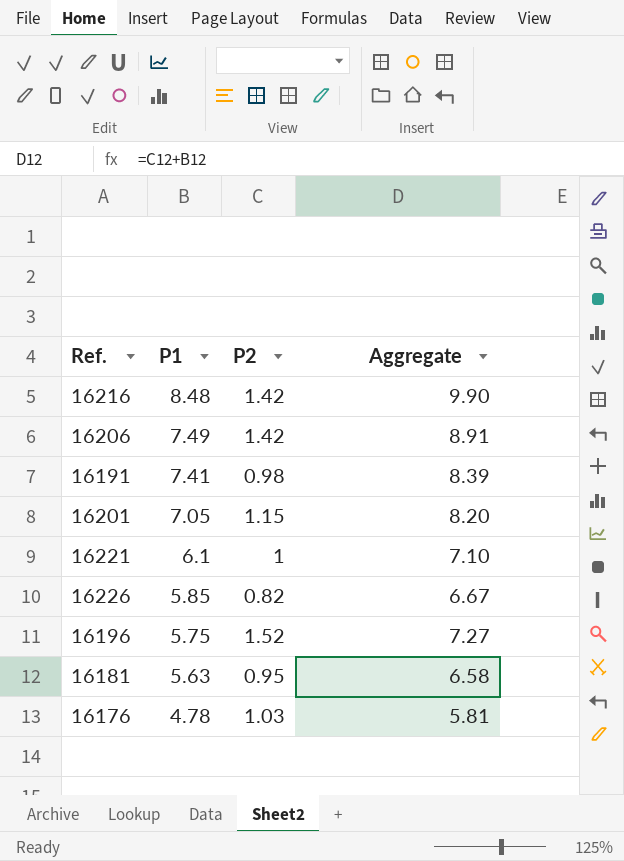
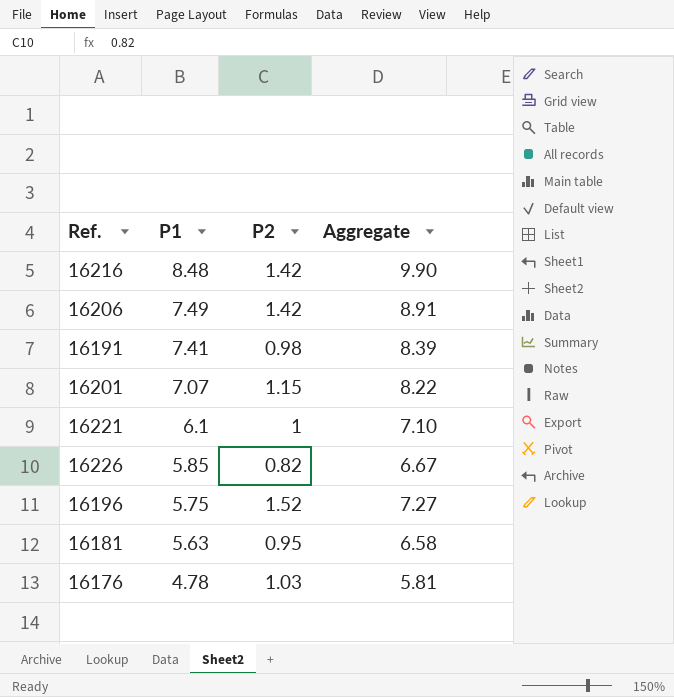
16201 | P1: 7.05 -> 7.07
16201 | Aggregate: 8.20 -> 8.22

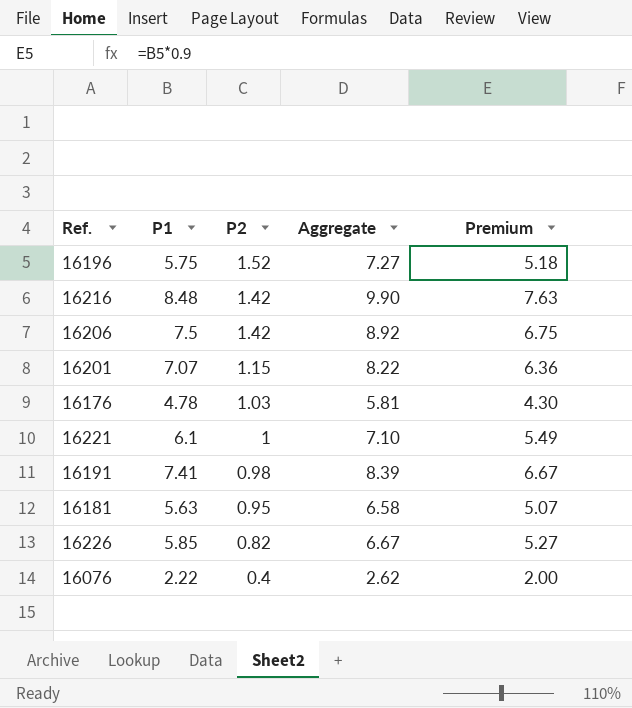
row order: P1 descending -> P2 descending
column Premium | formula: none -> [P1] * 0.9
16206 | P1: 7.49 -> 7.5
16206 | Aggregate: 8.91 -> 8.92
row 16076: none -> 2.22 | 0.4 | 2.62 | 2.00

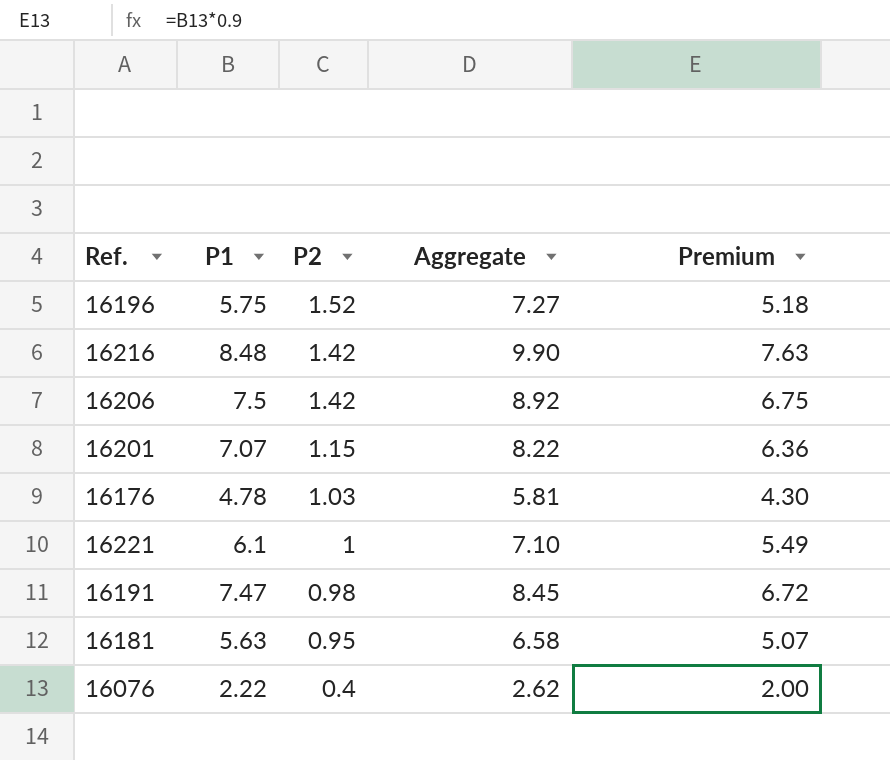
row 16226: 5.85 | 0.82 | 6.67 | 5.27 -> none
16191 | P1: 7.41 -> 7.47
16191 | Aggregate: 8.39 -> 8.45
16191 | Premium: 6.67 -> 6.72

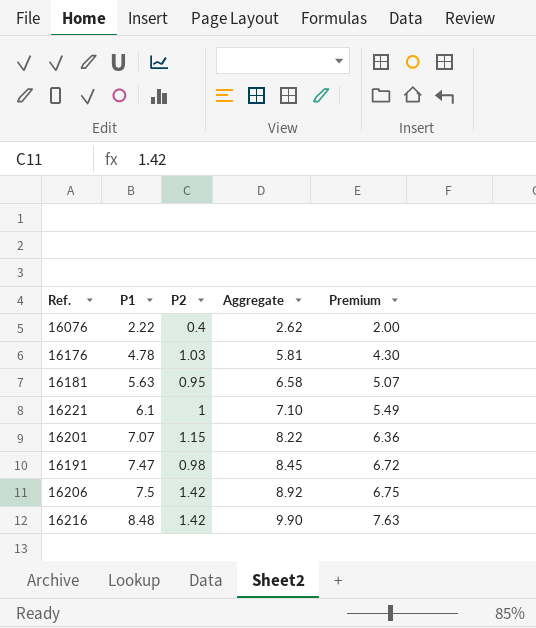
row order: P2 descending -> P1 ascending
row 16196: 5.75 | 1.52 | 7.27 | 5.18 -> none

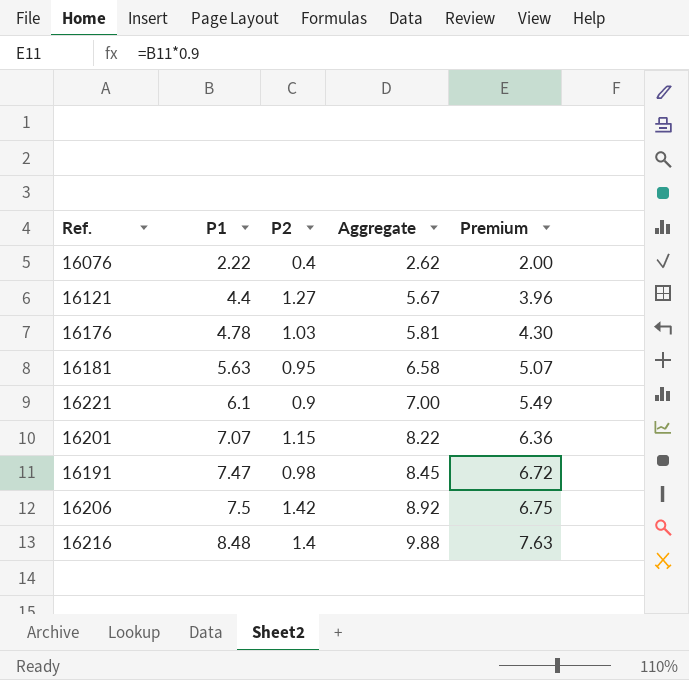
row 16121: none -> 4.4 | 1.27 | 5.67 | 3.96
16221 | P2: 1 -> 0.9
16221 | Aggregate: 7.10 -> 7.00
16216 | P2: 1.42 -> 1.4
16216 | Aggregate: 9.90 -> 9.88

